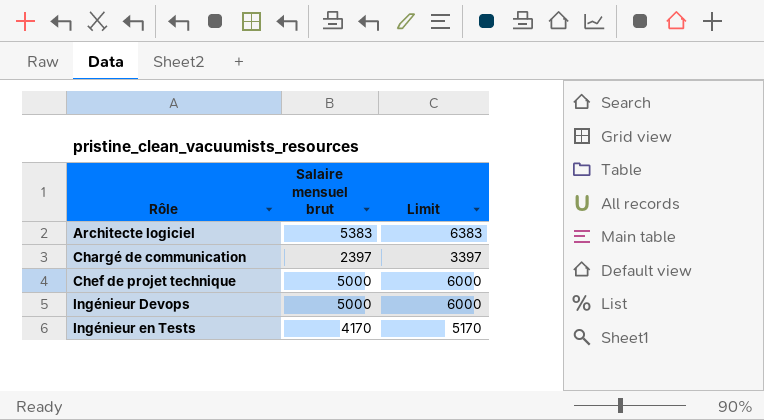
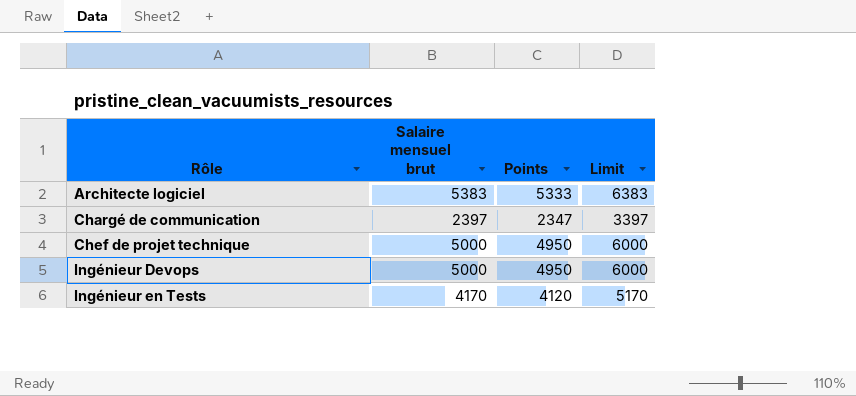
column Points | formula: none -> [Salaire mensuel brut] - 50

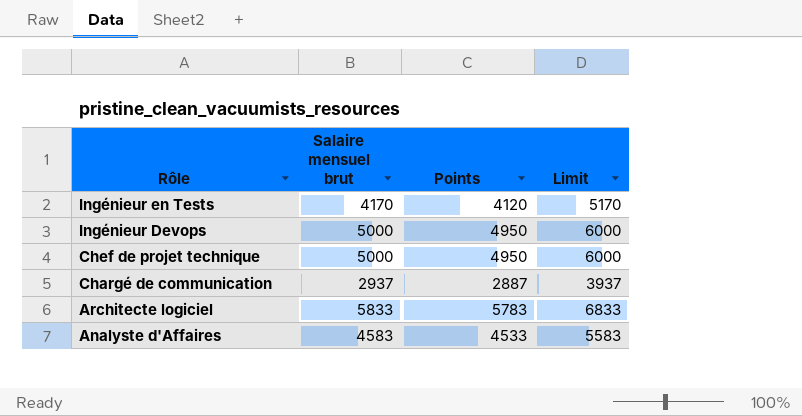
row order: Rôle ascending -> Rôle descending
Chargé de communication | Salaire mensuel brut: 2397 -> 2937
Chargé de communication | Points: 2347 -> 2887
Chargé de communication | Limit: 3397 -> 3937
Architecte logiciel | Salaire mensuel brut: 5383 -> 5833
Architecte logiciel | Points: 5333 -> 5783
Architecte logiciel | Limit: 6383 -> 6833
row Analyste d'Affaires: none -> 4583 | 4533 | 5583

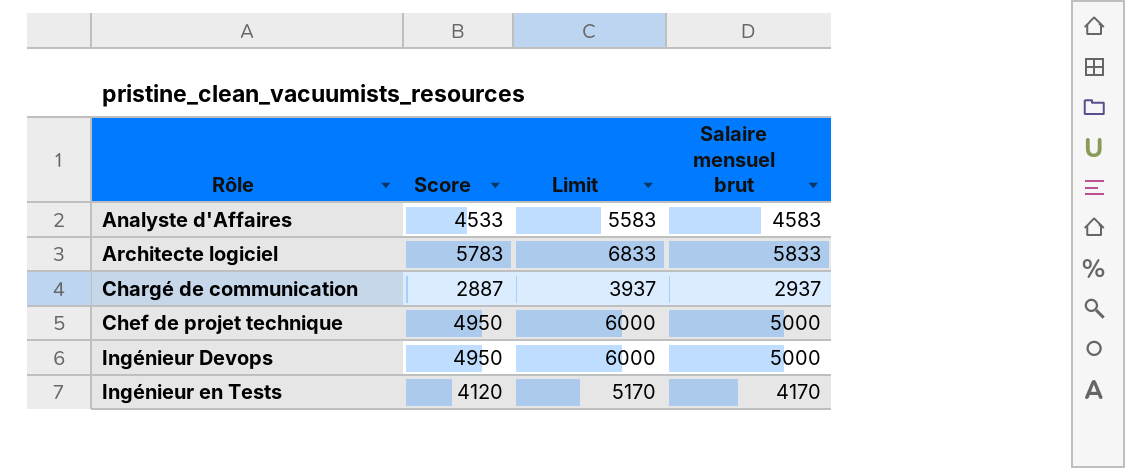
row order: Rôle descending -> Rôle ascending
column name: Points -> Score
column Salaire mensuel brut | position: 2 -> 4

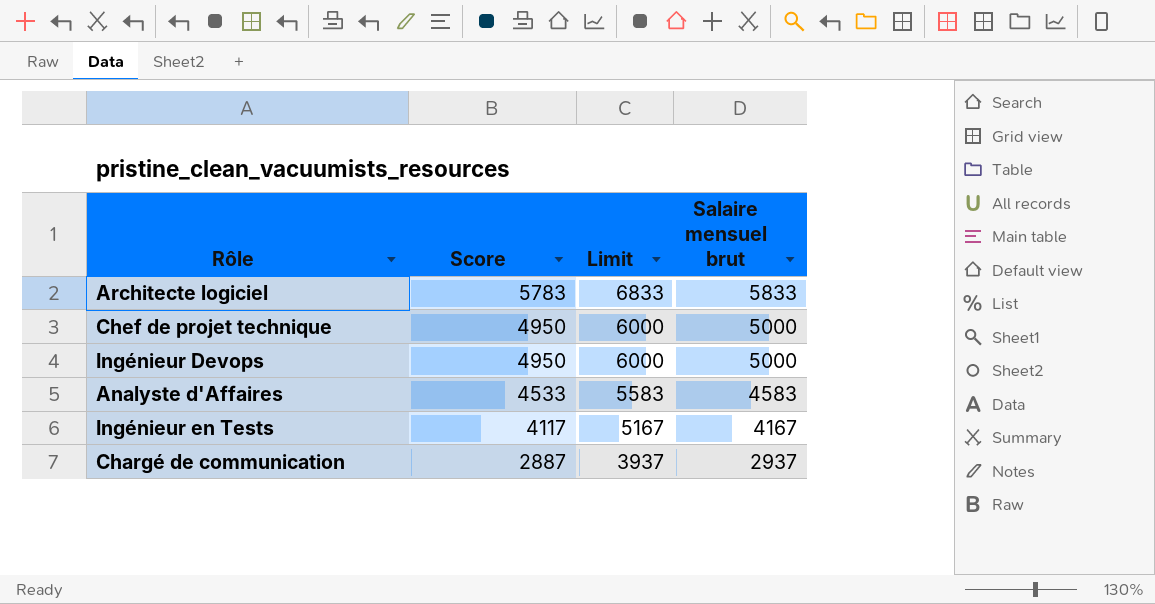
row order: Rôle ascending -> Score descending
Ingénieur en Tests | Score: 4120 -> 4117
Ingénieur en Tests | Limit: 5170 -> 5167
Ingénieur en Tests | Salaire mensuel brut: 4170 -> 4167

